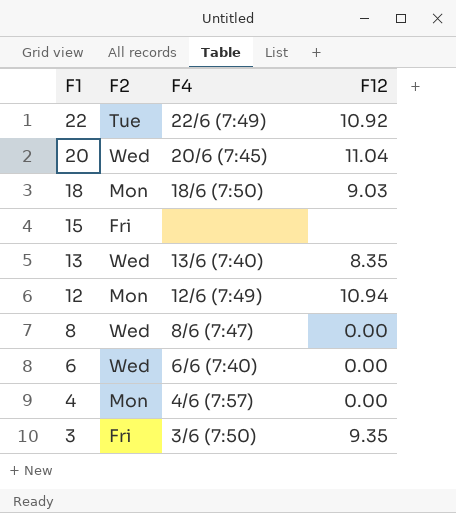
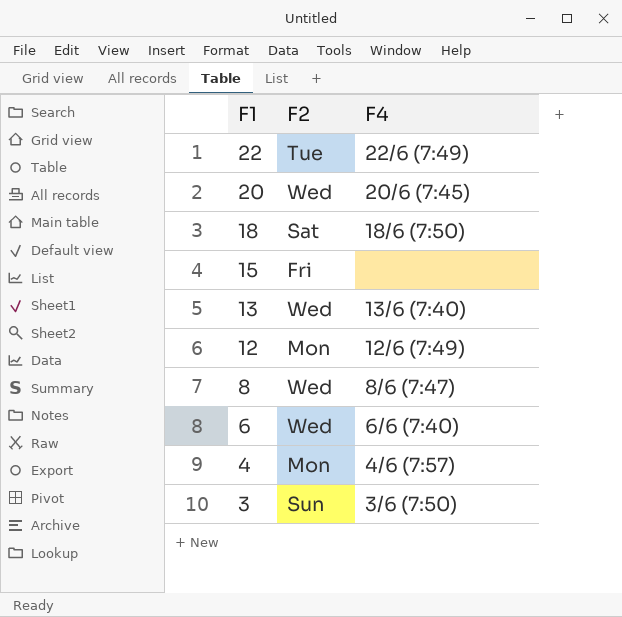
column F12 | position: 4 -> none
18 | F2: Mon -> Sat
3 | F2: Fri -> Sun

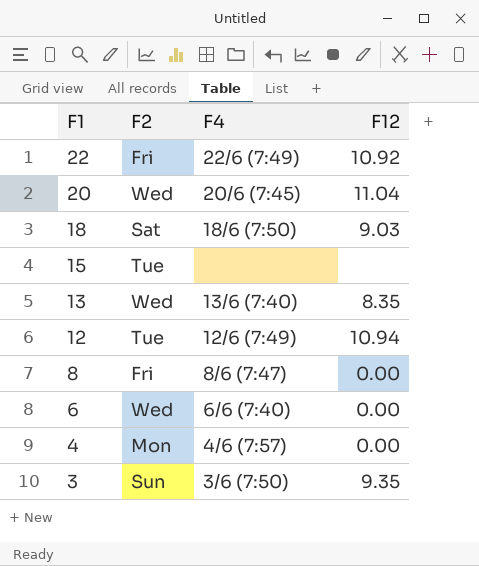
column F12 | position: none -> 4
22 | F2: Tue -> Fri
15 | F2: Fri -> Tue
12 | F2: Mon -> Tue
8 | F2: Wed -> Fri

